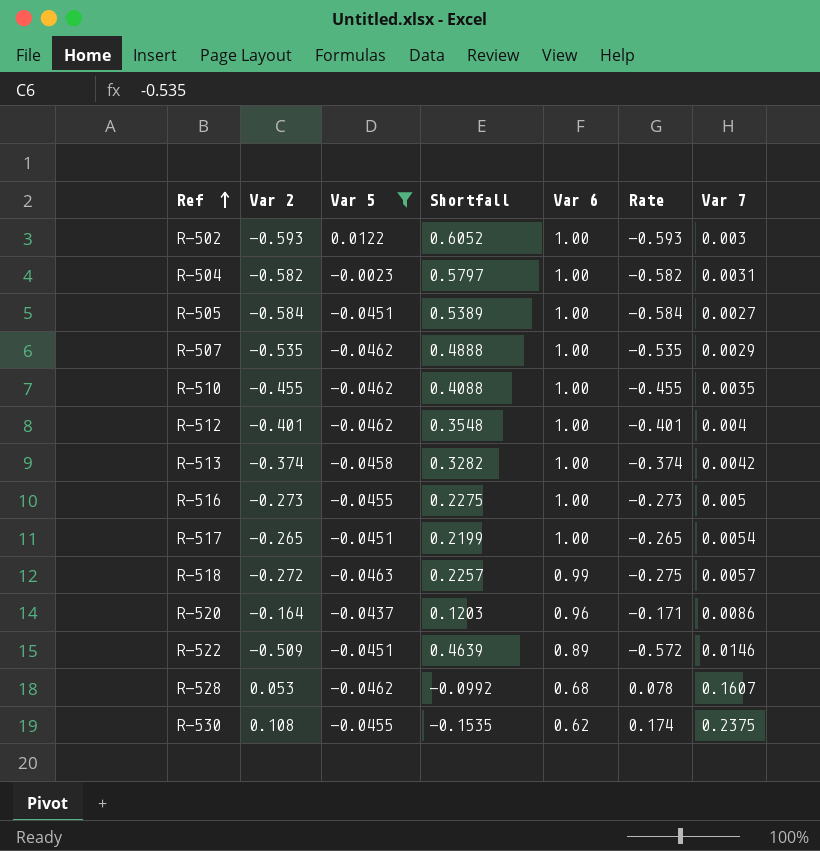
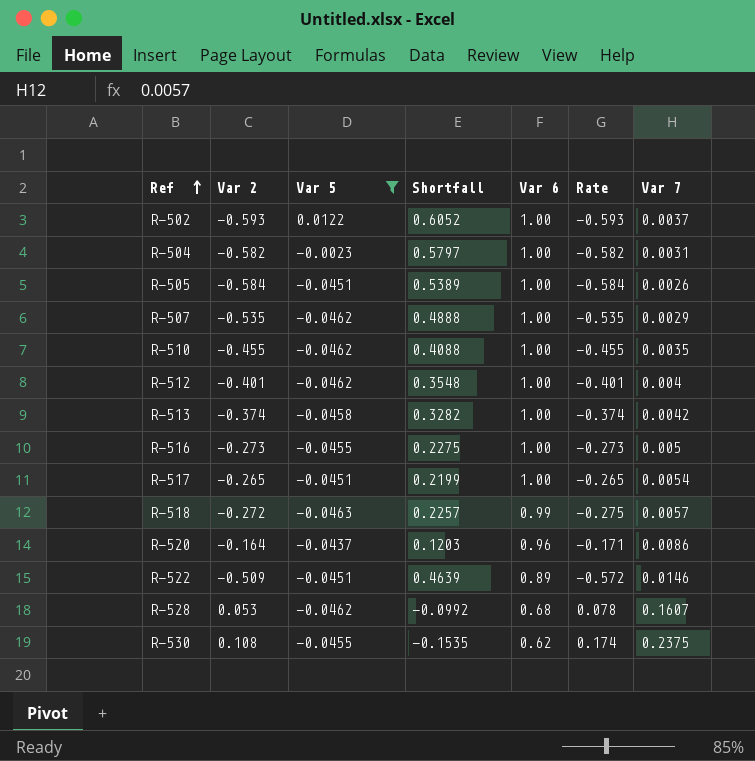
R-502 | Var 7: 0.003 -> 0.0037
R-505 | Var 7: 0.0027 -> 0.0026

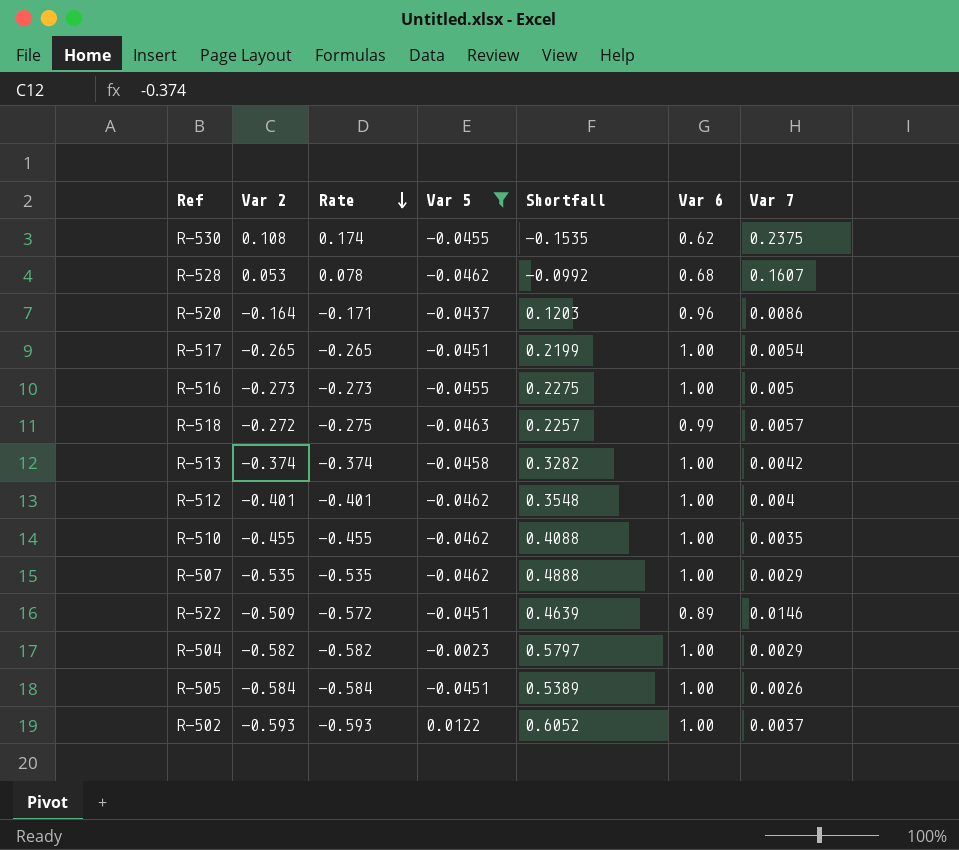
row order: Ref ascending -> Rate descending
column Rate | position: 6 -> 3
R-504 | Var 7: 0.0031 -> 0.0029

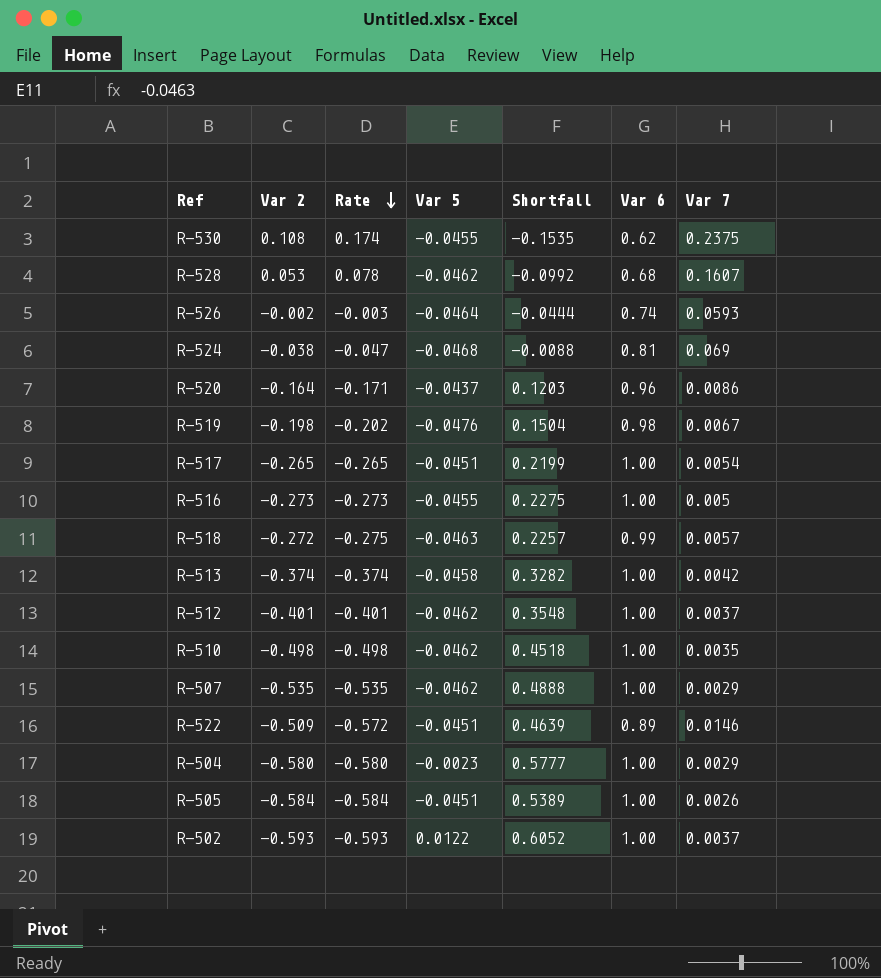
filter: Var 5 >= -0.0463 -> none
R-512 | Var 7: 0.004 -> 0.0037
R-510 | Var 2: -0.455 -> -0.498
R-510 | Rate: -0.455 -> -0.498
R-510 | Shortfall: 0.4088 -> 0.4518
R-504 | Var 2: -0.582 -> -0.580
R-504 | Rate: -0.582 -> -0.580
R-504 | Shortfall: 0.5797 -> 0.5777

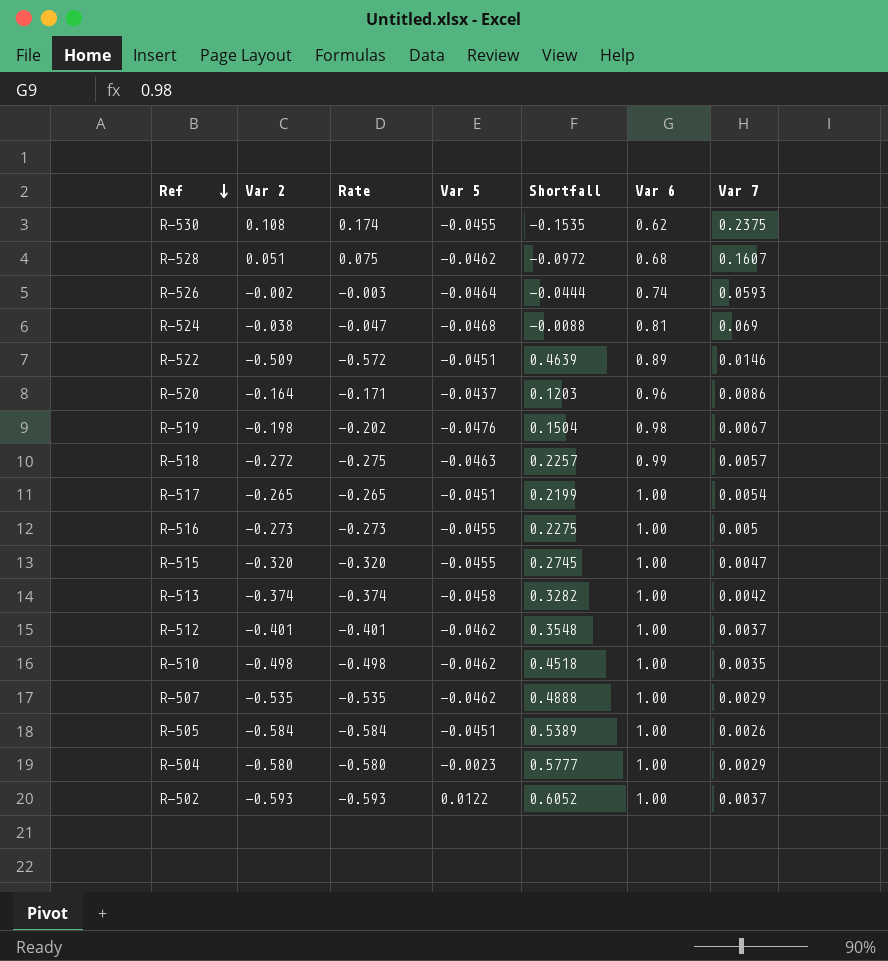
row order: Rate descending -> Ref descending
R-528 | Var 2: 0.053 -> 0.051
R-528 | Rate: 0.078 -> 0.075
R-528 | Shortfall: -0.0992 -> -0.0972
row R-515: none -> -0.320 | -0.320 | -0.0455 | 0.2745 | 1.00 | 0.0047

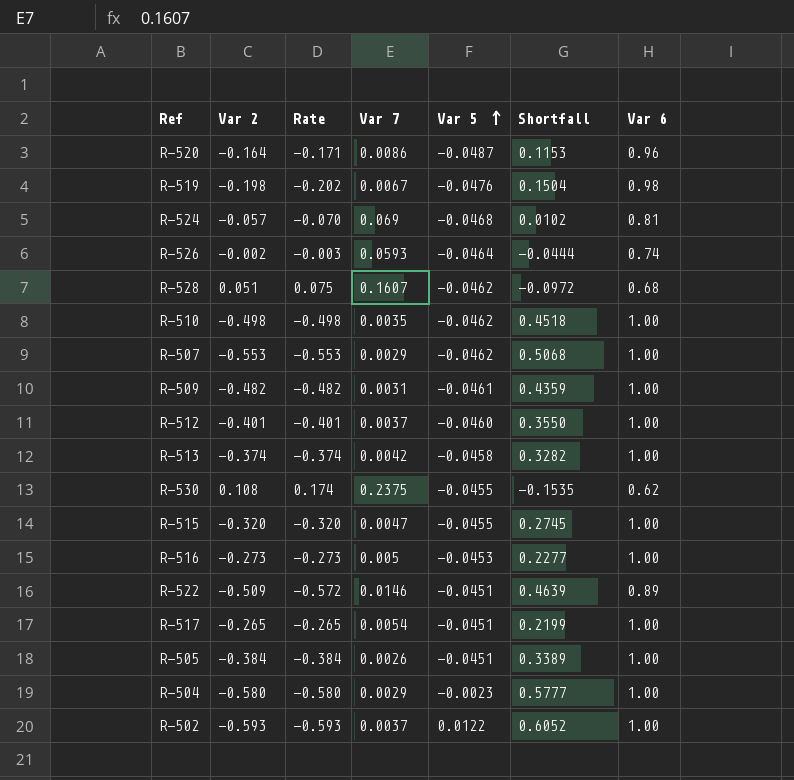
row order: Ref descending -> Var 5 ascending
column Var 7 | position: 7 -> 4
row R-518: -0.272 | -0.275 | -0.0463 | 0.2257 | 0.99 | 0.0057 -> none
R-520 | Var 5: -0.0437 -> -0.0487
R-520 | Shortfall: 0.1203 -> 0.1153
R-524 | Var 2: -0.038 -> -0.057
R-524 | Rate: -0.047 -> -0.070
R-524 | Shortfall: -0.0088 -> 0.0102
R-507 | Var 2: -0.535 -> -0.553
R-507 | Rate: -0.535 -> -0.553
R-507 | Shortfall: 0.4888 -> 0.5068
row R-509: none -> -0.482 | -0.482 | 0.0031 | -0.0461 | 0.4359 | 1.00
R-512 | Var 5: -0.0462 -> -0.0460
R-512 | Shortfall: 0.3548 -> 0.3550
R-516 | Var 5: -0.0455 -> -0.0453
R-516 | Shortfall: 0.2275 -> 0.2277
R-505 | Var 2: -0.584 -> -0.384
R-505 | Rate: -0.584 -> -0.384
R-505 | Shortfall: 0.5389 -> 0.3389

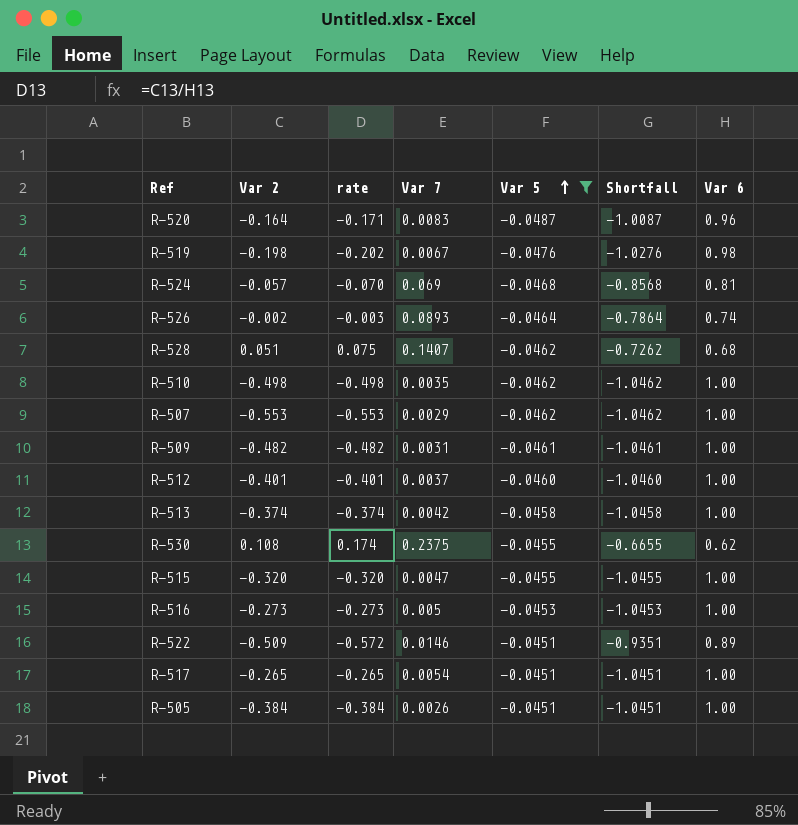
filter: none -> Var 5 <= -0.0451
column name: Rate -> rate
column Shortfall | formula: [Var 5] - [Var 2] -> [Var 5] - [Var 6]
R-520 | Var 7: 0.0086 -> 0.0083
R-526 | Var 7: 0.0593 -> 0.0893
R-528 | Var 7: 0.1607 -> 0.1407

